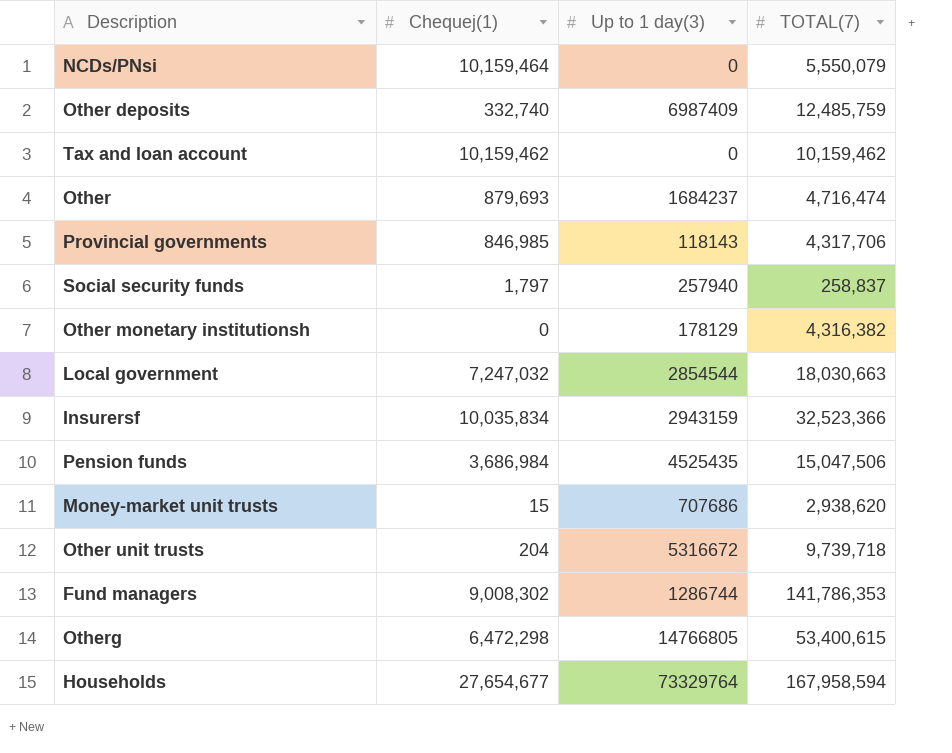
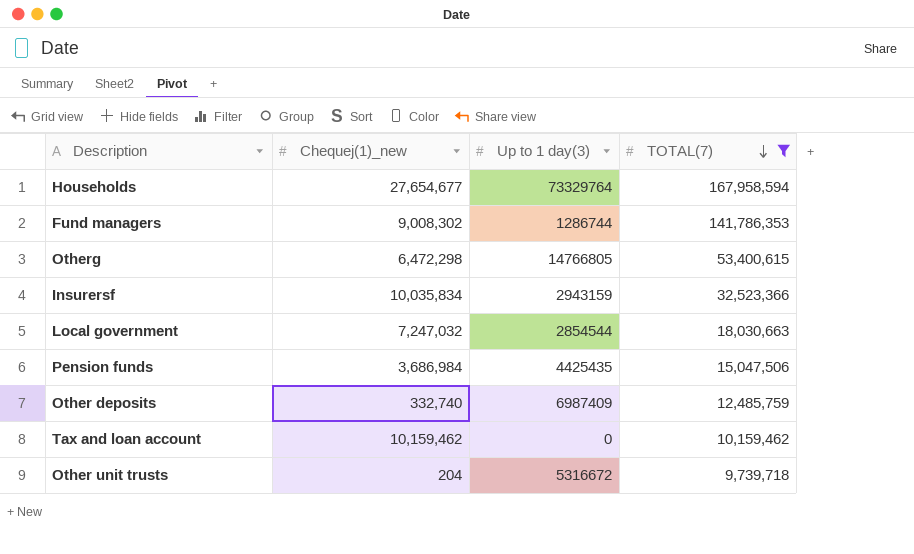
filter: none -> TOTAL(7) >= 9,739,718
row order: none -> TOTAL(7) descending
column name: Chequej(1) -> Chequej(1)_new
Pension funds | Up to 1 day(3): 4525435 -> 4425435

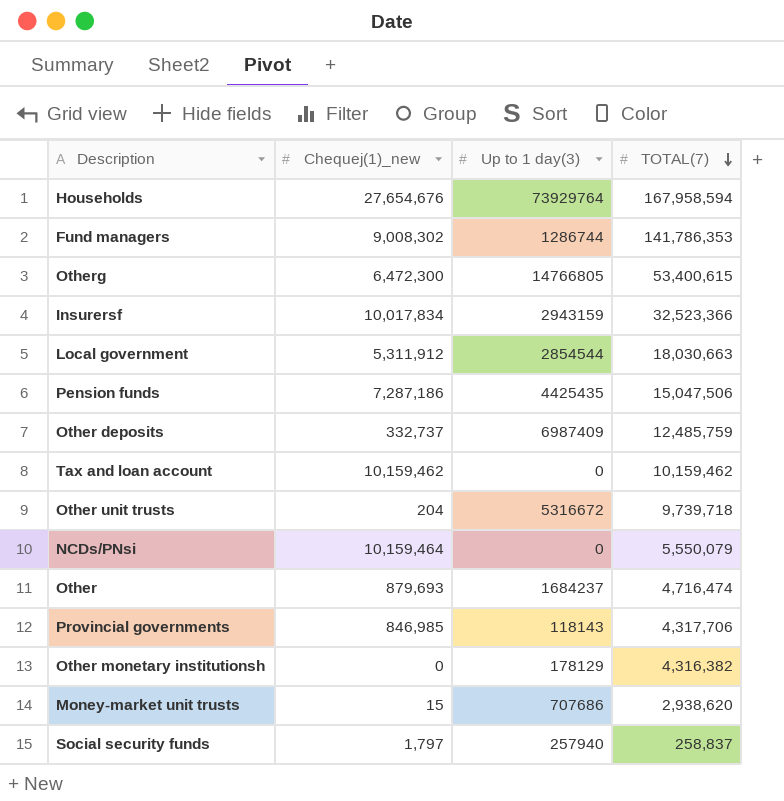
filter: TOTAL(7) >= 9,739,718 -> none
Households | Chequej(1)_new: 27,654,677 -> 27,654,676
Households | Up to 1 day(3): 73329764 -> 73929764
Otherg | Chequej(1)_new: 6,472,298 -> 6,472,300
Insurersf | Chequej(1)_new: 10,035,834 -> 10,017,834
Local government | Chequej(1)_new: 7,247,032 -> 5,311,912
Pension funds | Chequej(1)_new: 3,686,984 -> 7,287,186
Other deposits | Chequej(1)_new: 332,740 -> 332,737

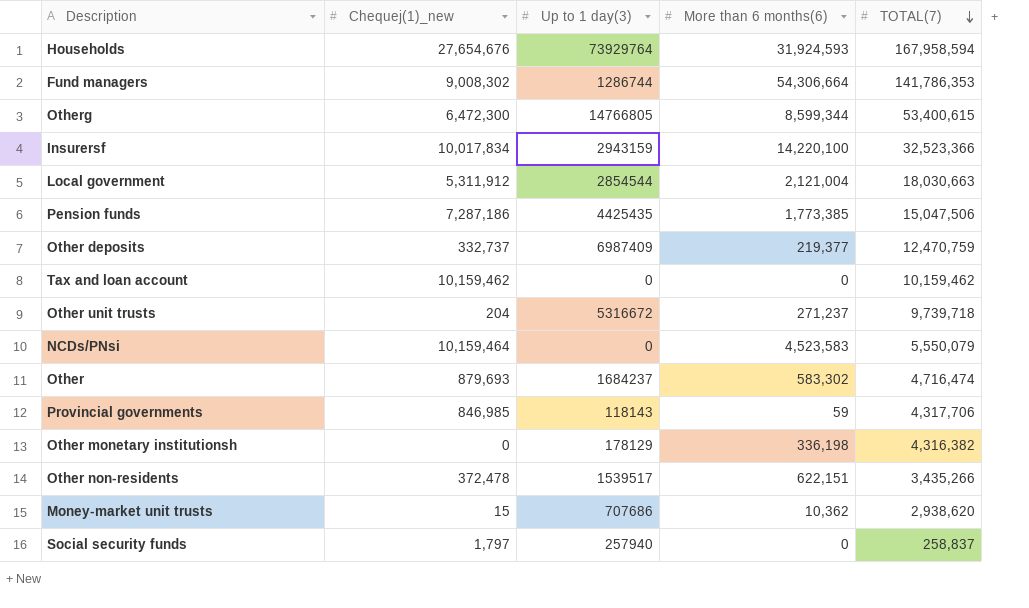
column More than 6 months(6) | position: none -> 4
Other deposits | TOTAL(7): 12,485,759 -> 12,470,759
row Other non-residents: none -> 372,478 | 1539517 | 622,151 | 3,435,266

